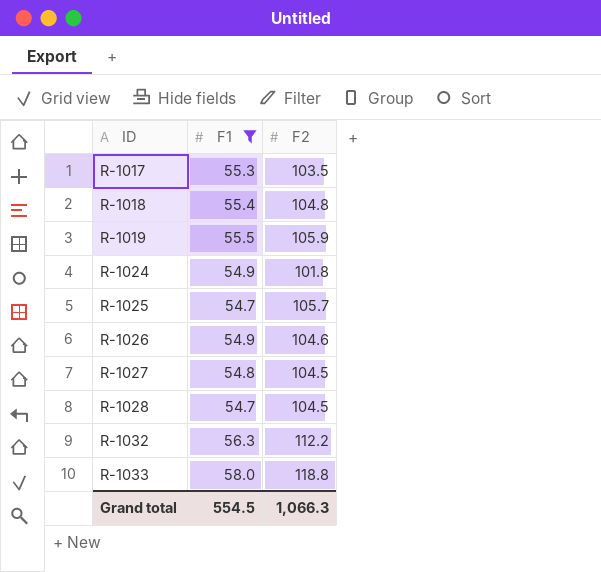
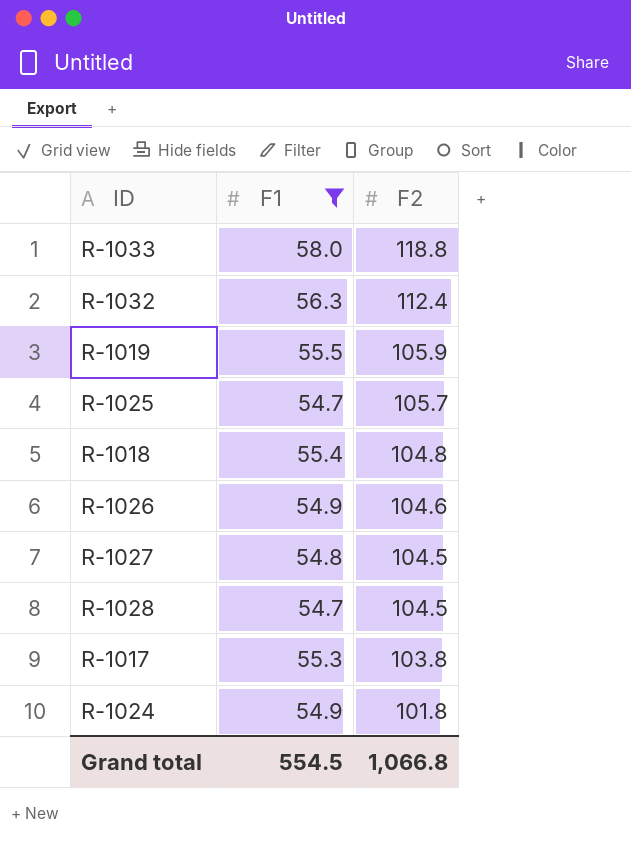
row order: ID ascending -> F2 descending
R-1032 | F2: 112.2 -> 112.4
R-1017 | F2: 103.5 -> 103.8
Grand total | F2: 1,066.3 -> 1,066.8

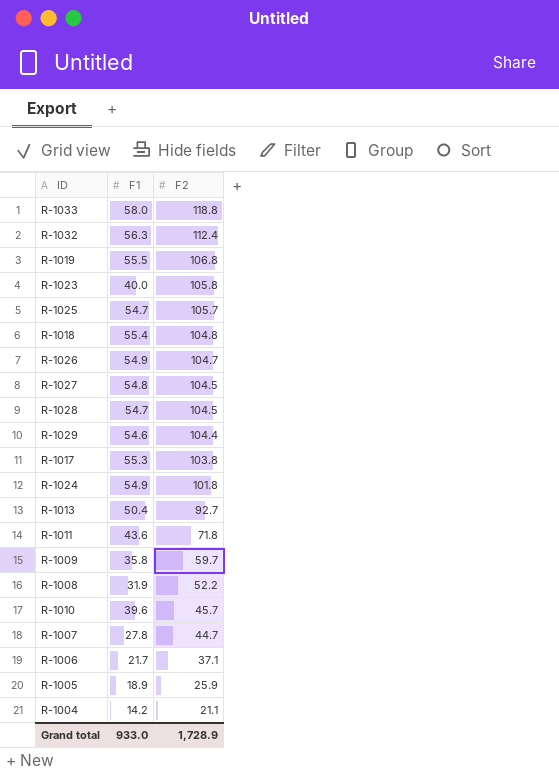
filter: F1 >= 54.7 -> none
R-1019 | F2: 105.9 -> 106.8
R-1026 | F2: 104.6 -> 104.7
Grand total | F1: 554.5 -> 933.0
Grand total | F2: 1,066.8 -> 1,728.9

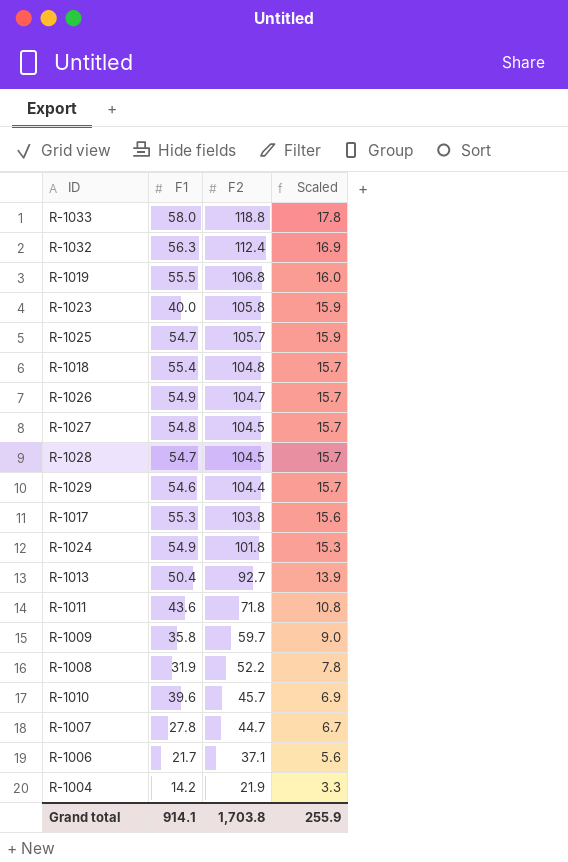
column Scaled | formula: none -> [F2] * 0.15
row R-1005: 18.9 | 25.9 -> none
R-1004 | F2: 21.1 -> 21.9
Grand total | F1: 933.0 -> 914.1
Grand total | F2: 1,728.9 -> 1,703.8

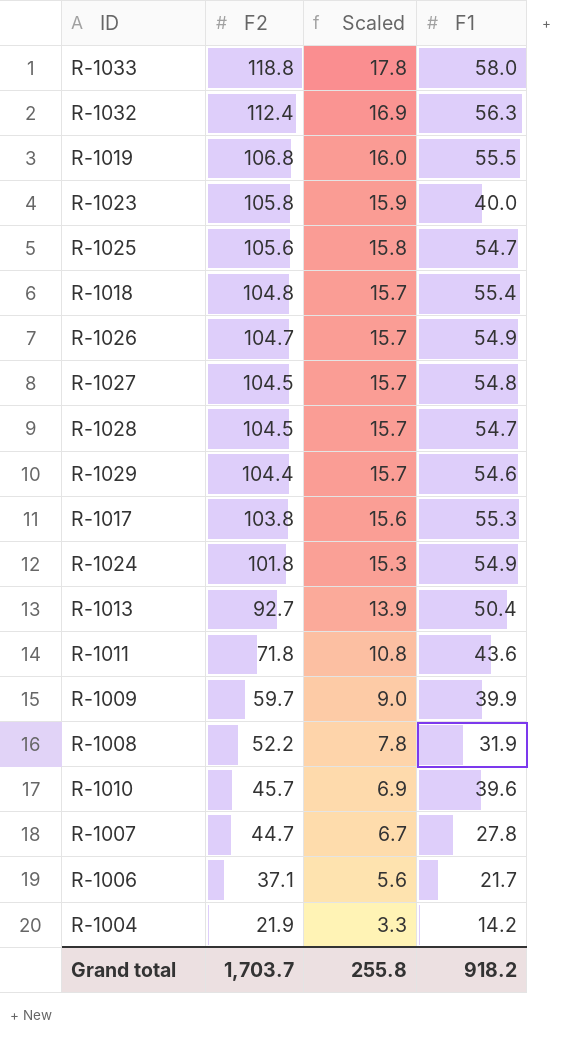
column F1 | position: 2 -> 4
R-1025 | F2: 105.7 -> 105.6
R-1025 | Scaled: 15.9 -> 15.8
R-1009 | F1: 35.8 -> 39.9
Grand total | F2: 1,703.8 -> 1,703.7
Grand total | Scaled: 255.9 -> 255.8
Grand total | F1: 914.1 -> 918.2

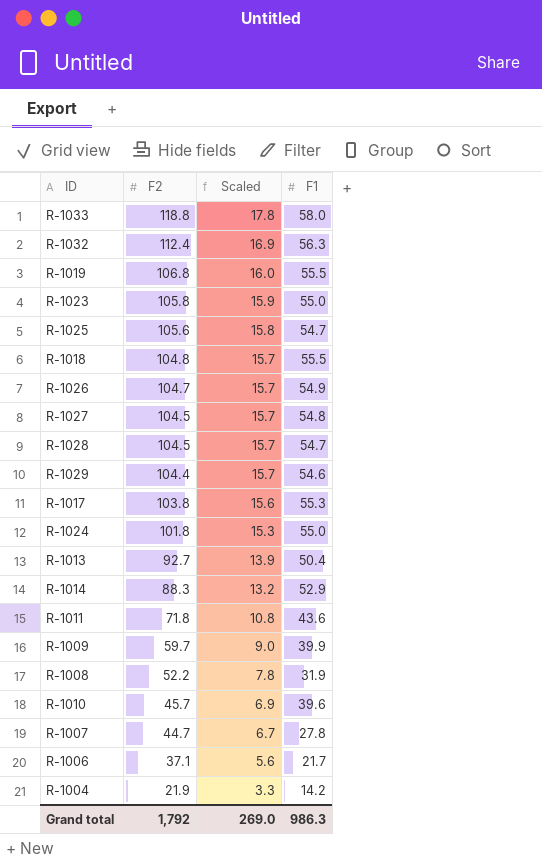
R-1023 | F1: 40.0 -> 55.0
R-1018 | F1: 55.4 -> 55.5
R-1024 | F1: 54.9 -> 55.0
row R-1014: none -> 88.3 | 13.2 | 52.9
Grand total | F2: 1,703.7 -> 1,792
Grand total | Scaled: 255.8 -> 269.0
Grand total | F1: 918.2 -> 986.3

